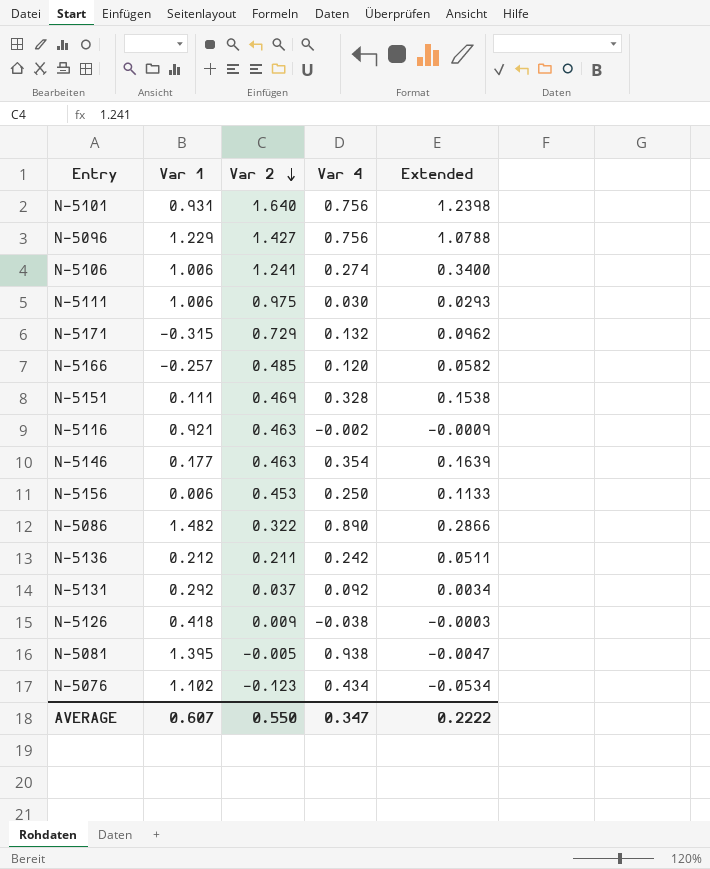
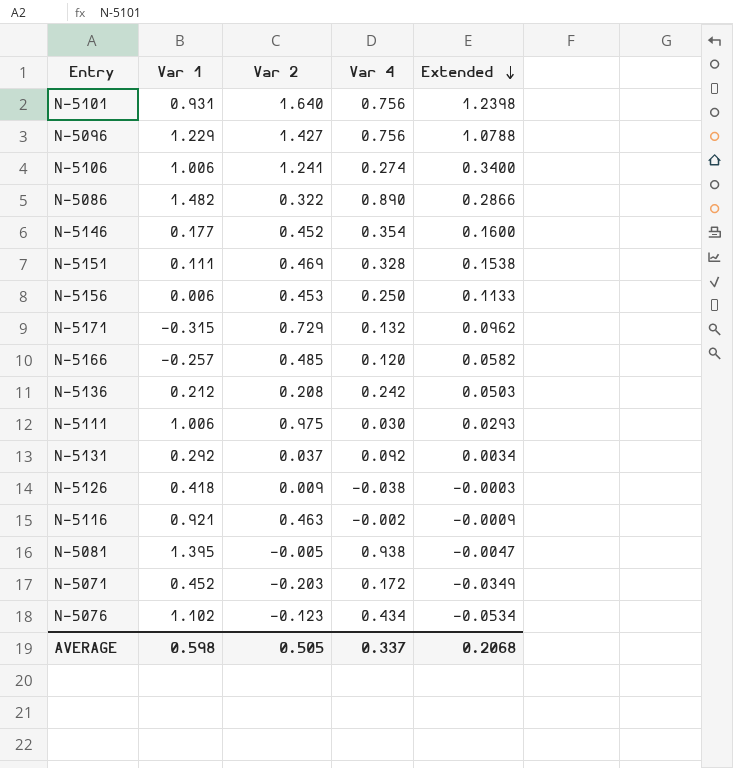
row order: Var 2 descending -> Extended descending
N-5146 | Var 2: 0.463 -> 0.452
N-5146 | Extended: 0.1639 -> 0.1600
N-5136 | Var 2: 0.211 -> 0.208
N-5136 | Extended: 0.0511 -> 0.0503
row N-5071: none -> 0.452 | -0.203 | 0.172 | -0.0349
AVERAGE | Var 1: 0.607 -> 0.598
AVERAGE | Var 2: 0.550 -> 0.505
AVERAGE | Var 4: 0.347 -> 0.337
AVERAGE | Extended: 0.2222 -> 0.2068

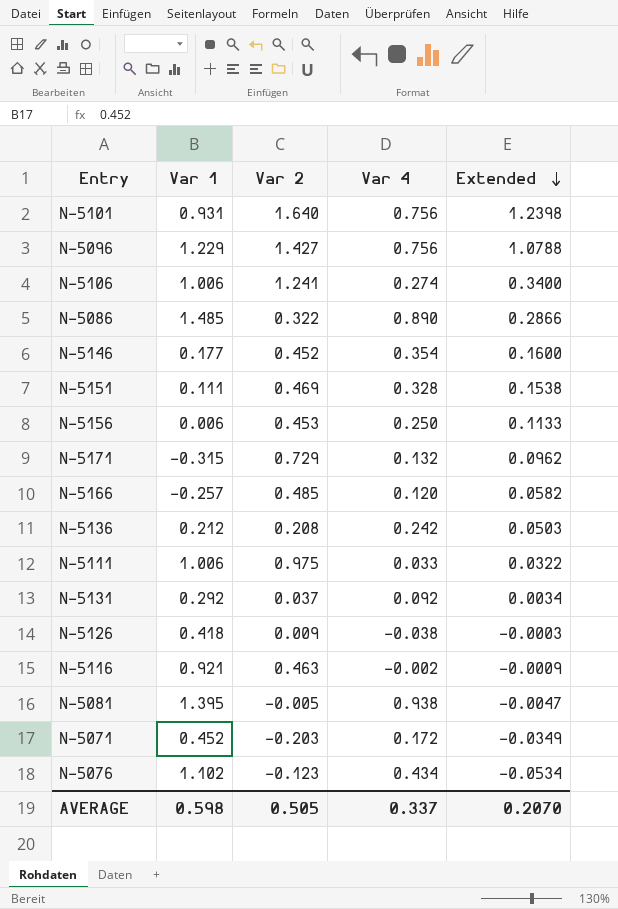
N-5086 | Var 1: 1.482 -> 1.485
N-5111 | Var 4: 0.030 -> 0.033
N-5111 | Extended: 0.0293 -> 0.0322
AVERAGE | Extended: 0.2068 -> 0.2070

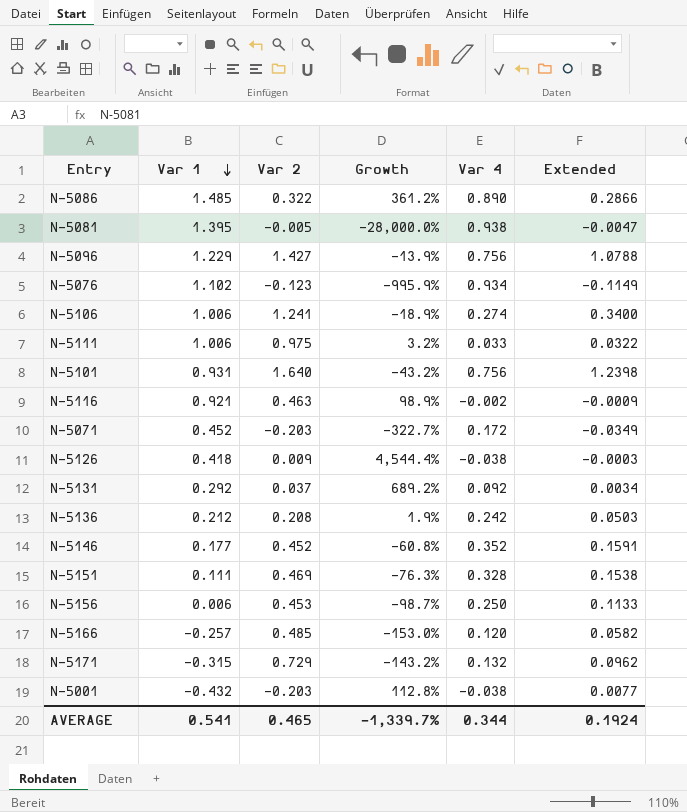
row order: Extended descending -> Var 1 descending
column Growth | formula: none -> ([Var 1] - [Var 2]) / [Var 2]
N-5076 | Var 4: 0.434 -> 0.934
N-5076 | Extended: -0.0534 -> -0.1149
N-5146 | Var 4: 0.354 -> 0.352
N-5146 | Extended: 0.1600 -> 0.1591
row N-5001: none -> -0.432 | -0.203 | 112.8% | -0.038 | 0.0077
AVERAGE | Var 1: 0.598 -> 0.541
AVERAGE | Var 2: 0.505 -> 0.465
AVERAGE | Var 4: 0.337 -> 0.344
AVERAGE | Extended: 0.2070 -> 0.1924

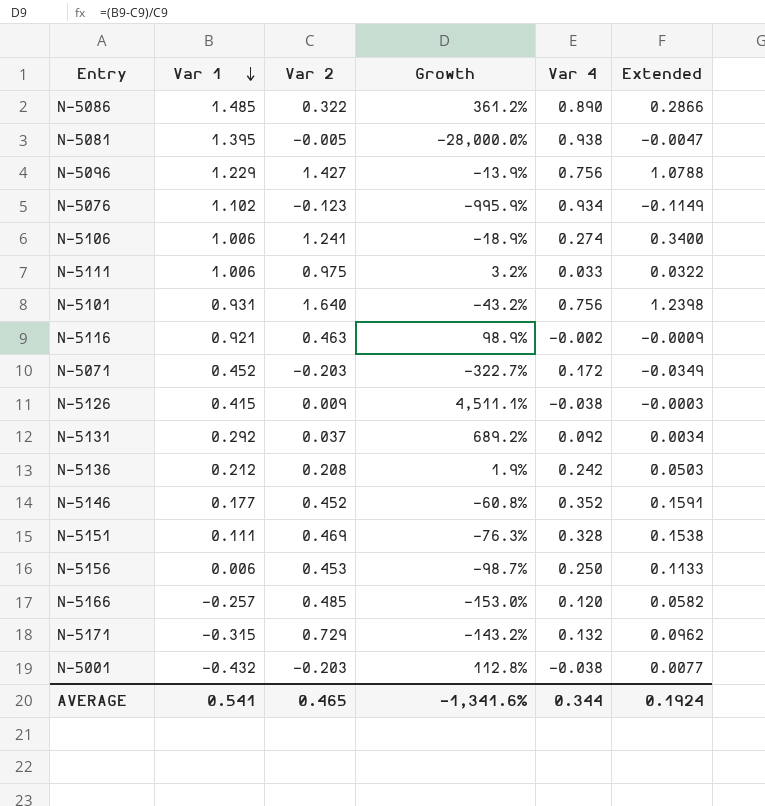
N-5126 | Var 1: 0.418 -> 0.415
N-5126 | Growth: 4,544.4% -> 4,511.1%
AVERAGE | Growth: -1,339.7% -> -1,341.6%

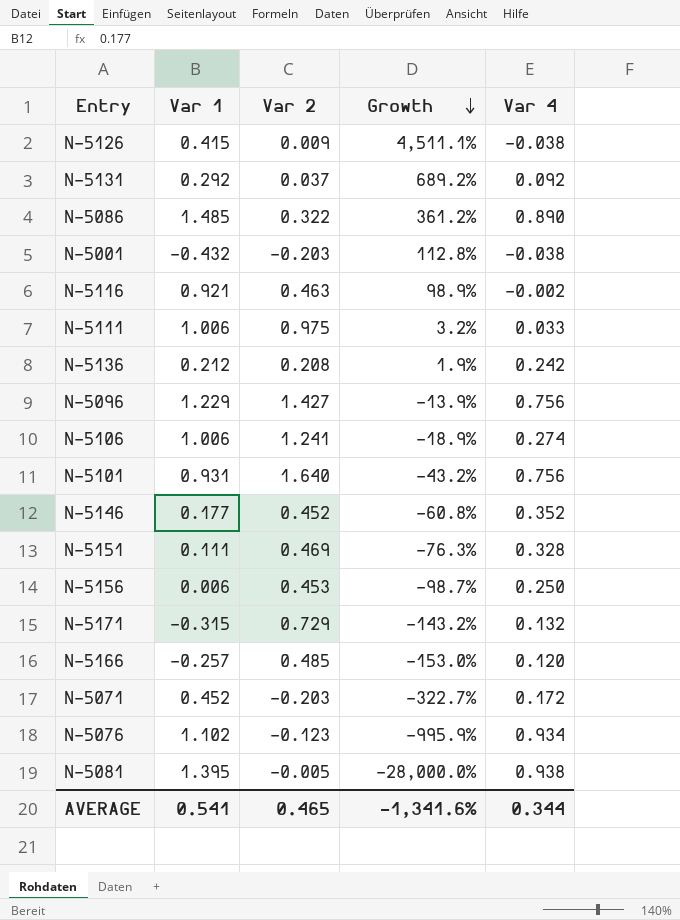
row order: Var 1 descending -> Growth descending
column Extended | formula: [Var 2] * [Var 4] -> none

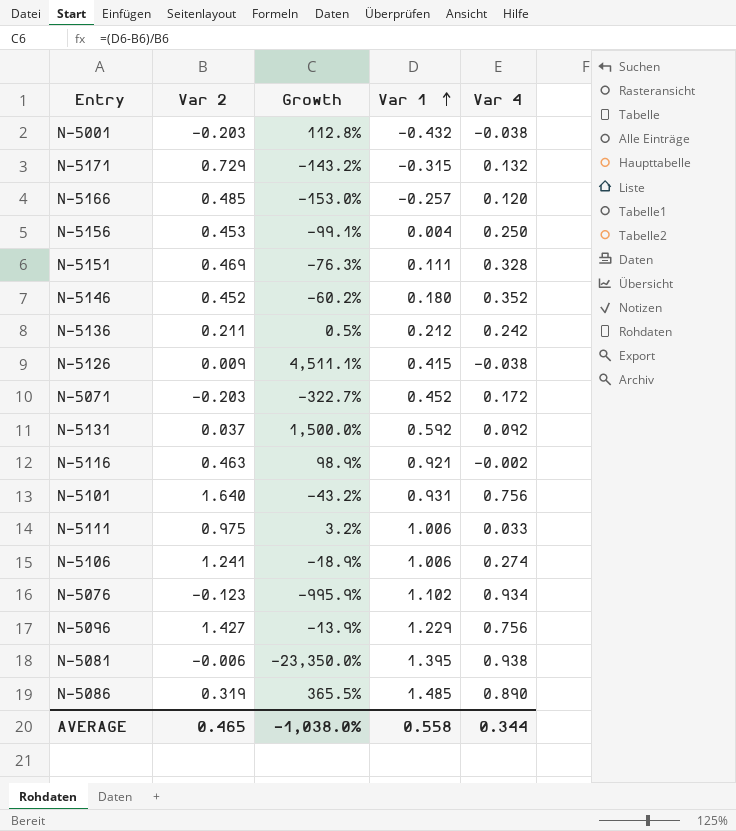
row order: Growth descending -> Var 1 ascending
column Var 1 | position: 2 -> 4
N-5156 | Growth: -98.7% -> -99.1%
N-5156 | Var 1: 0.006 -> 0.004
N-5146 | Growth: -60.8% -> -60.2%
N-5146 | Var 1: 0.177 -> 0.180
N-5136 | Var 2: 0.208 -> 0.211
N-5136 | Growth: 1.9% -> 0.5%
N-5131 | Growth: 689.2% -> 1,500.0%
N-5131 | Var 1: 0.292 -> 0.592
N-5081 | Var 2: -0.005 -> -0.006
N-5081 | Growth: -28,000.0% -> -23,350.0%
N-5086 | Var 2: 0.322 -> 0.319
N-5086 | Growth: 361.2% -> 365.5%
AVERAGE | Growth: -1,341.6% -> -1,038.0%
AVERAGE | Var 1: 0.541 -> 0.558

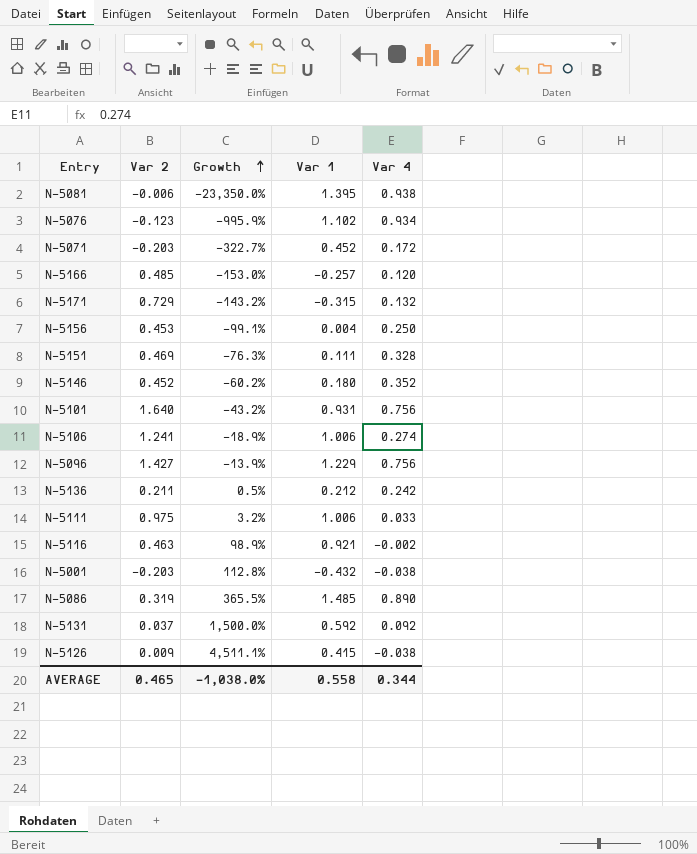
row order: Var 1 ascending -> Growth ascending

